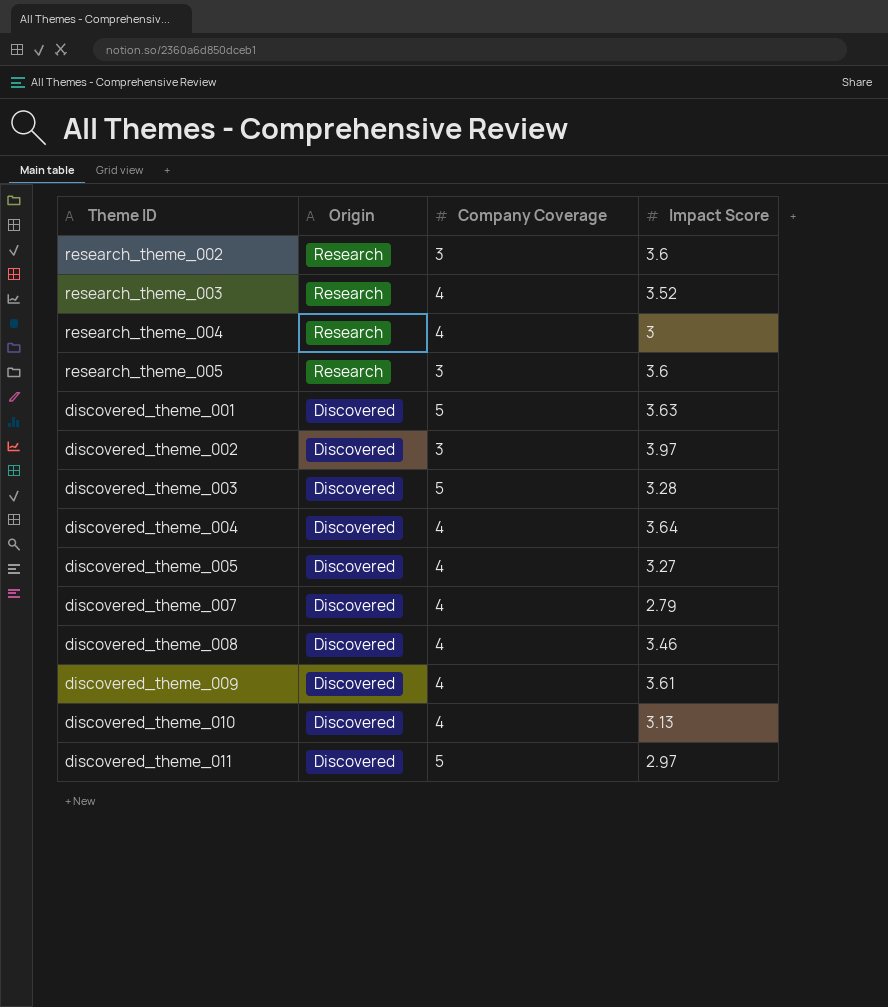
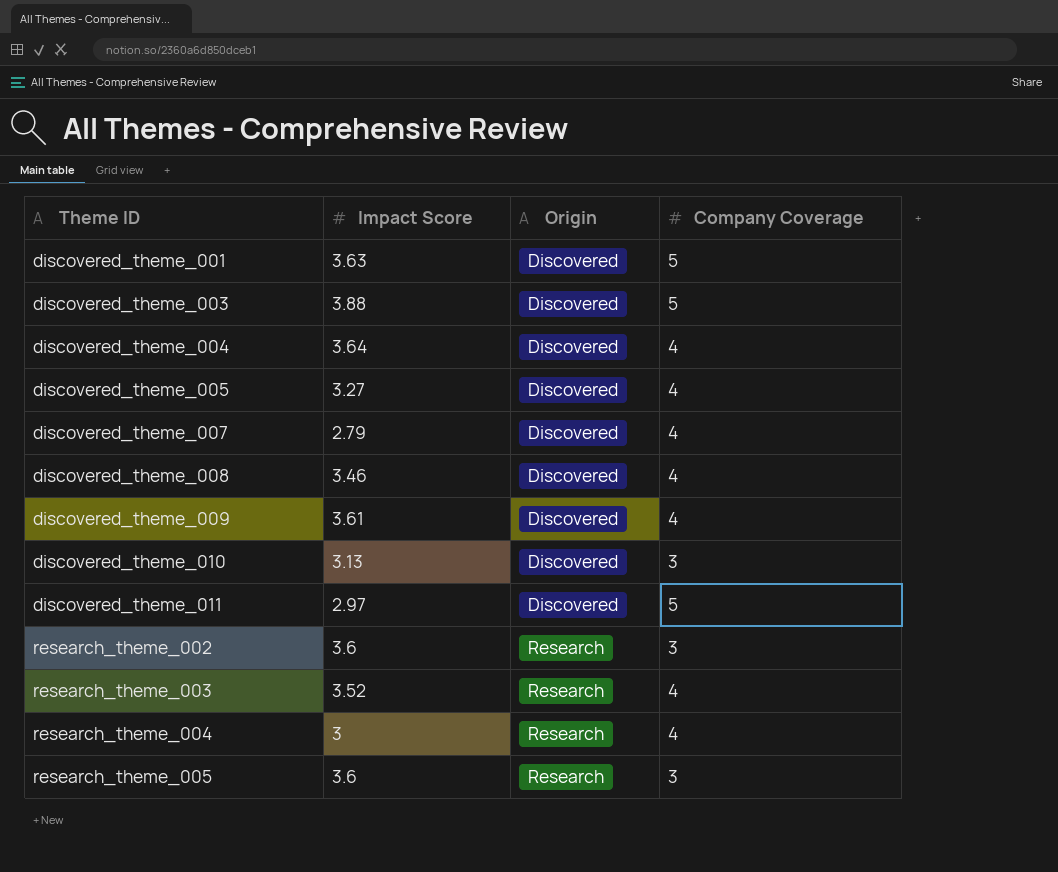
row order: Origin descending -> Theme ID ascending
column Impact Score | position: 4 -> 2
row discovered_theme_002: Discovered | 3 | 3.97 -> none
discovered_theme_003 | Impact Score: 3.28 -> 3.88
discovered_theme_010 | Company Coverage: 4 -> 3

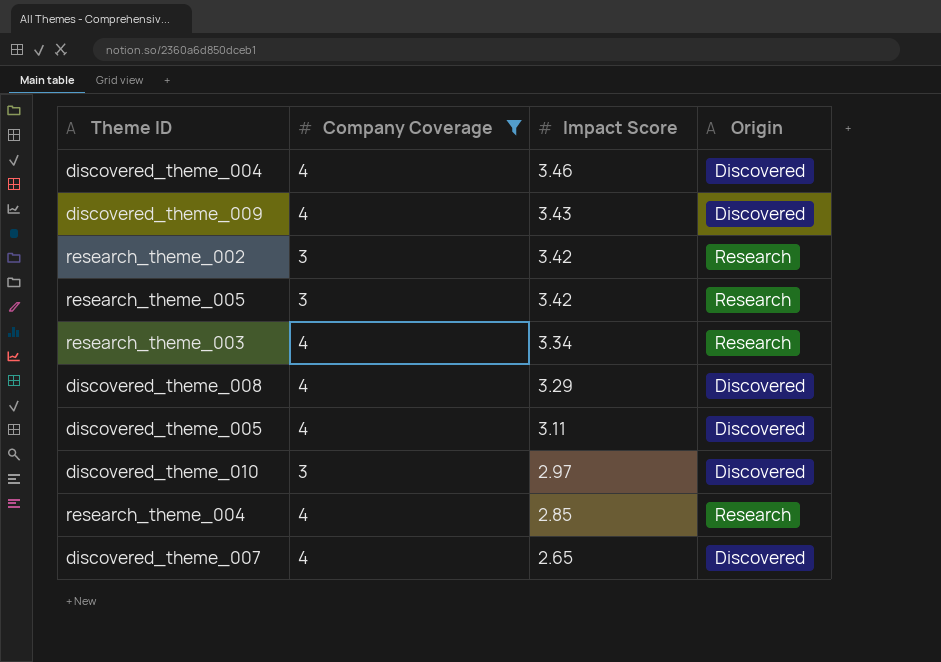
filter: none -> Company Coverage != 5
row order: Theme ID ascending -> Impact Score descending
column Company Coverage | position: 4 -> 2
discovered_theme_004 | Impact Score: 3.64 -> 3.46
discovered_theme_009 | Impact Score: 3.61 -> 3.43
research_theme_002 | Impact Score: 3.6 -> 3.42
research_theme_005 | Impact Score: 3.6 -> 3.42
research_theme_003 | Impact Score: 3.52 -> 3.34
discovered_theme_008 | Impact Score: 3.46 -> 3.29
discovered_theme_005 | Impact Score: 3.27 -> 3.11
discovered_theme_010 | Impact Score: 3.13 -> 2.97
research_theme_004 | Impact Score: 3 -> 2.85
discovered_theme_007 | Impact Score: 2.79 -> 2.65

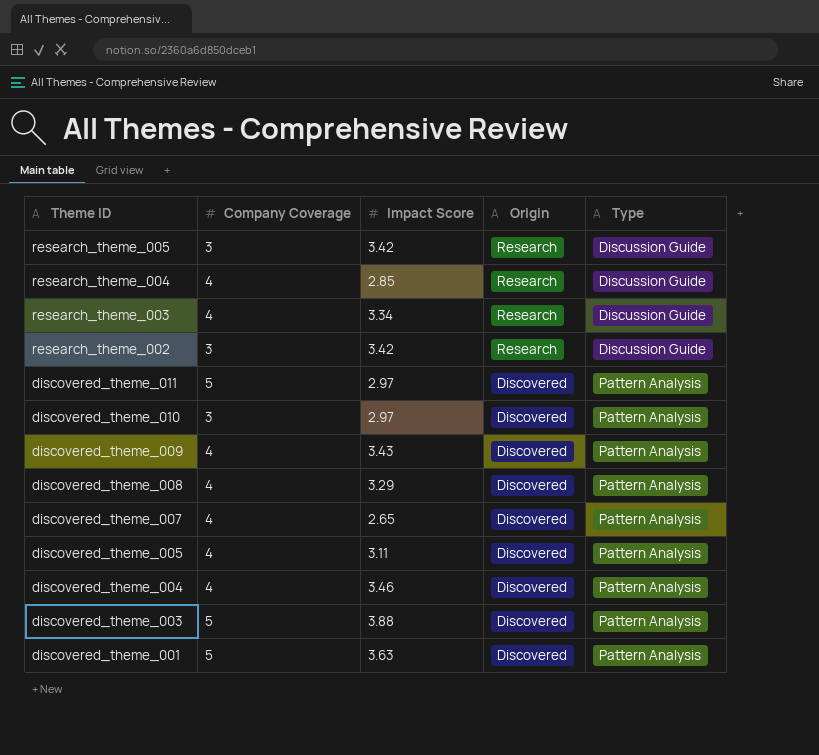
filter: Company Coverage != 5 -> none
row order: Impact Score descending -> Theme ID descending
column Type | position: none -> 5

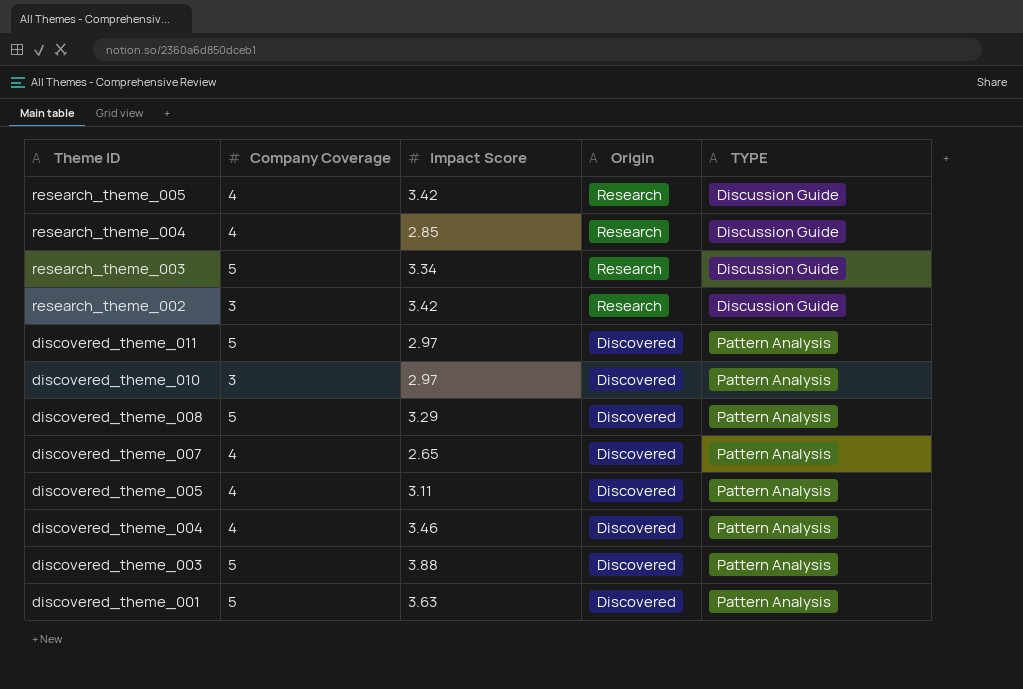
column name: Type -> TYPE
row discovered_theme_009: 4 | 3.43 | Discovered | Pattern Analysis -> none
research_theme_005 | Company Coverage: 3 -> 4
research_theme_003 | Company Coverage: 4 -> 5
discovered_theme_008 | Company Coverage: 4 -> 5

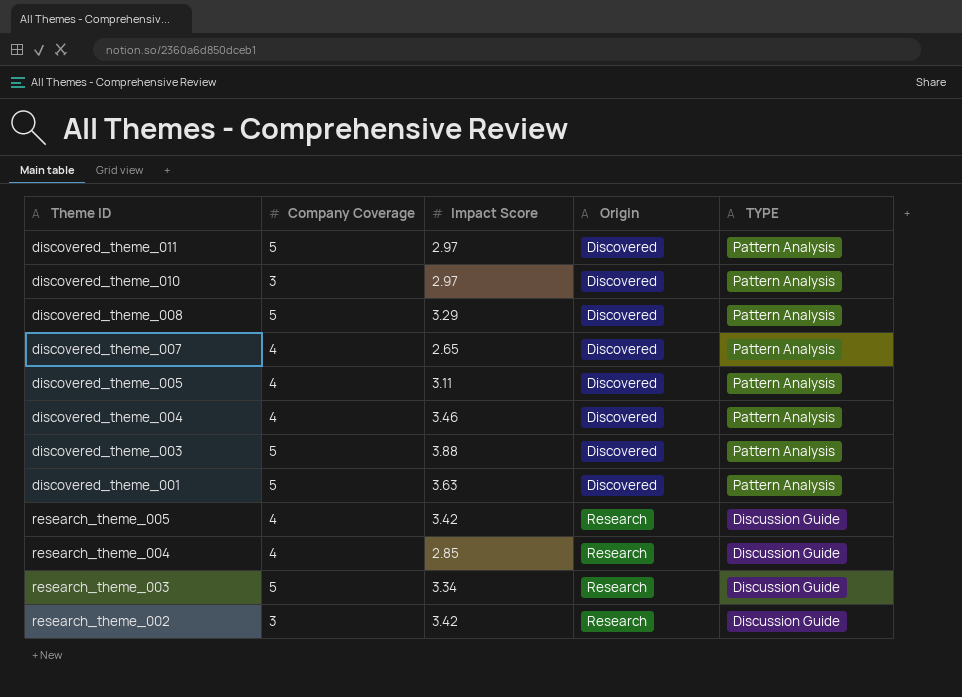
row order: Theme ID descending -> Origin ascending

